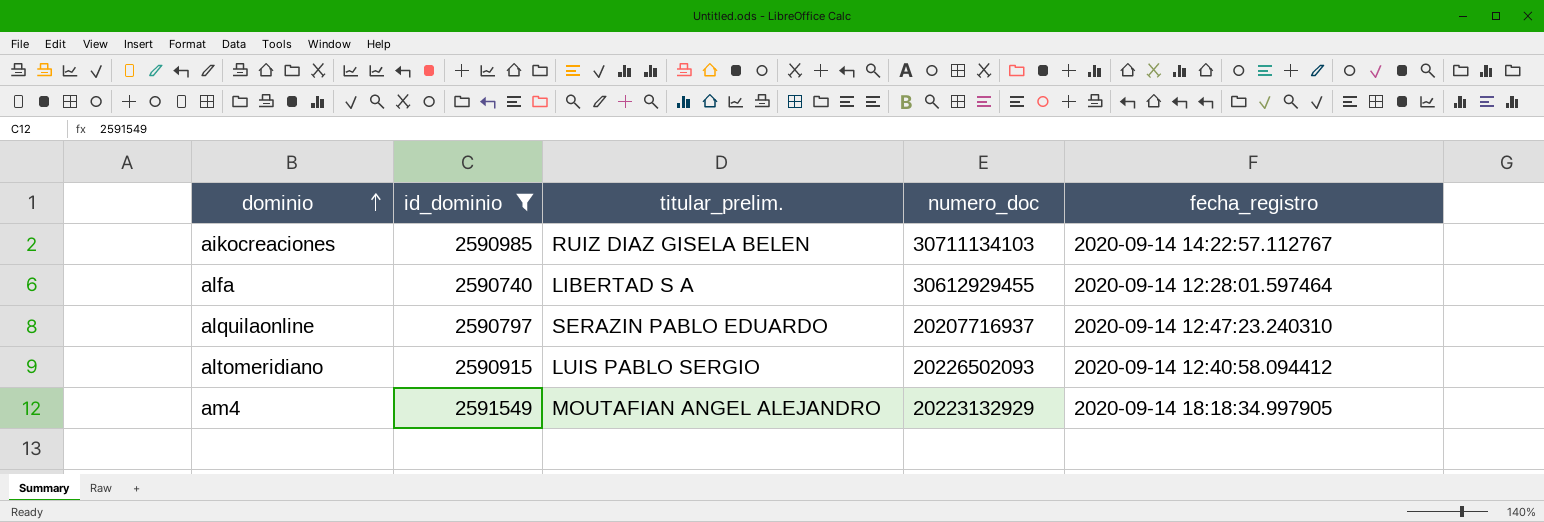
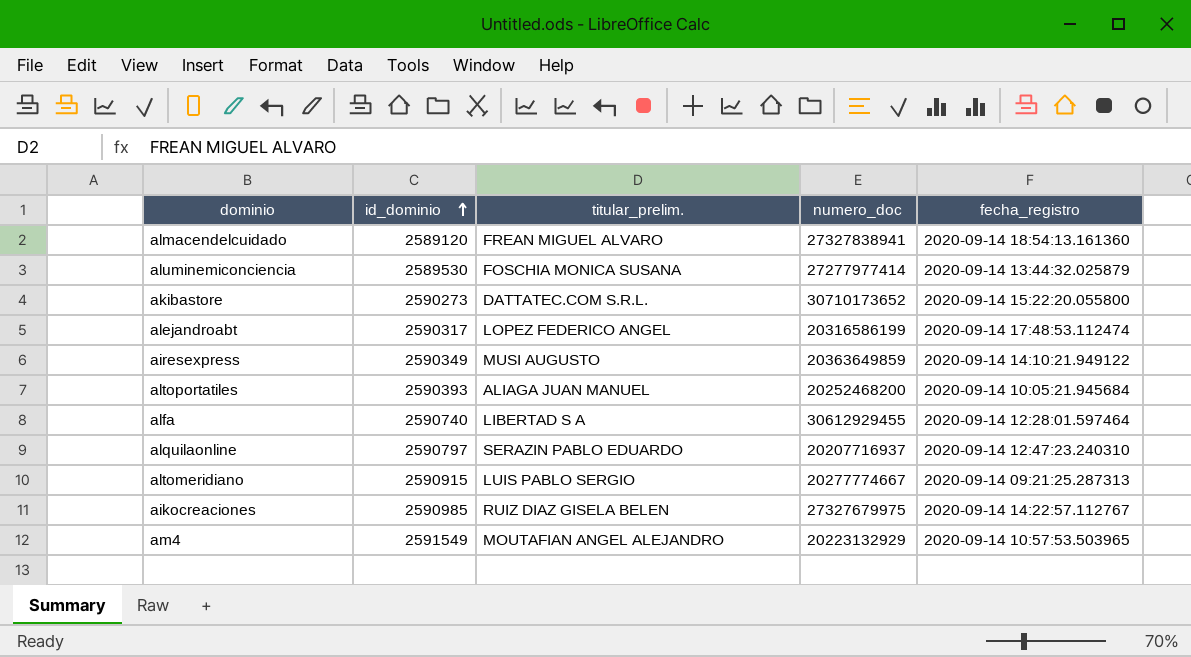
filter: id_dominio >= 2590740 -> none
row order: dominio ascending -> id_dominio ascending
altomeridiano | numero_doc: 20226502093 -> 20277774667
altomeridiano | fecha_registro: 2020-09-14 12:40:58.094412 -> 2020-09-14 09:21:25.287313
aikocreaciones | numero_doc: 30711134103 -> 27327679975
am4 | fecha_registro: 2020-09-14 18:18:34.997905 -> 2020-09-14 10:57:53.503965

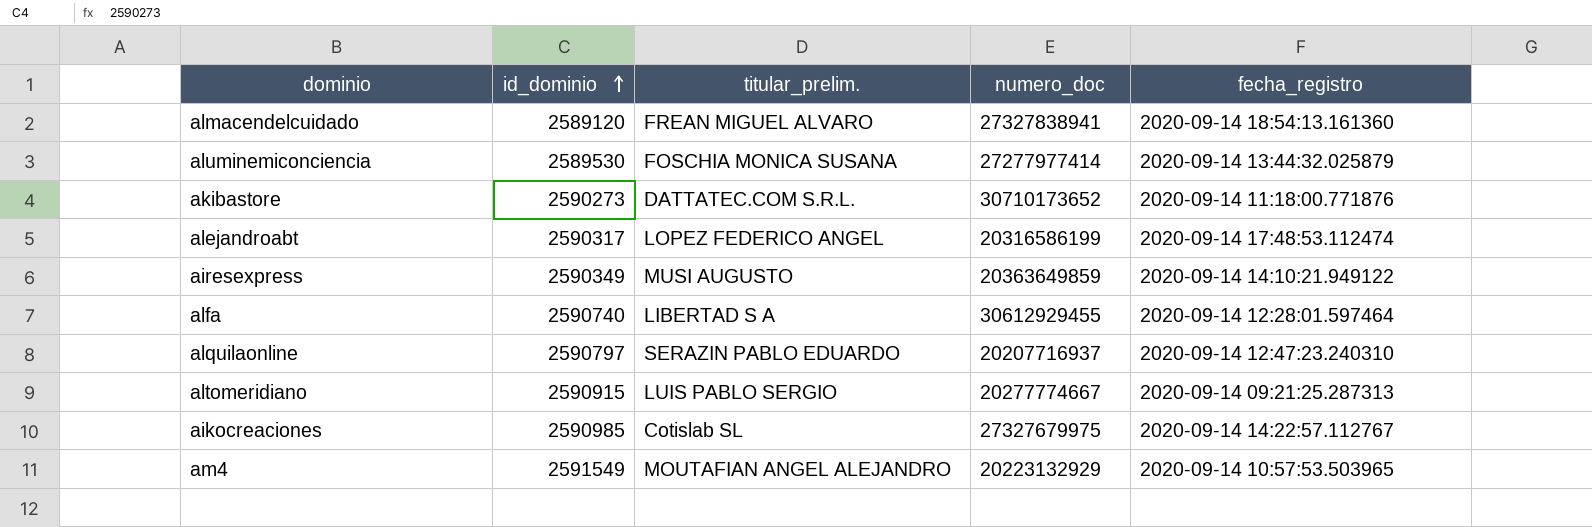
row altoportatiles: 2590393 | ALIAGA JUAN MANUEL | 20252468200 | 2020-09-14 10:05:21.945684 -> none
akibastore | fecha_registro: 2020-09-14 15:22:20.055800 -> 2020-09-14 11:18:00.771876
aikocreaciones | titular_prelim.: RUIZ DIAZ GISELA BELEN -> Cotislab SL

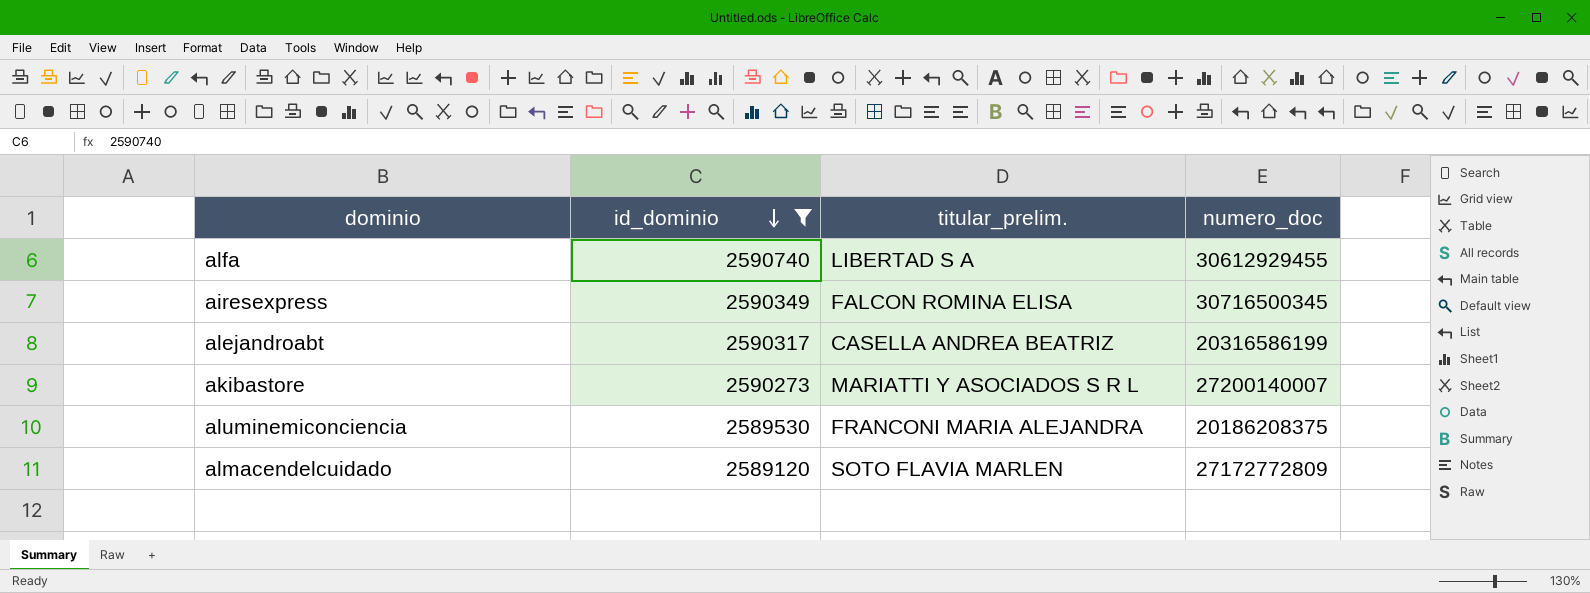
filter: none -> id_dominio <= 2590740
row order: id_dominio ascending -> id_dominio descending
column fecha_registro | position: 5 -> none
airesexpress | titular_prelim.: MUSI AUGUSTO -> FALCON ROMINA ELISA
airesexpress | numero_doc: 20363649859 -> 30716500345
alejandroabt | titular_prelim.: LOPEZ FEDERICO ANGEL -> CASELLA ANDREA BEATRIZ
akibastore | titular_prelim.: DATTATEC.COM S.R.L. -> MARIATTI Y ASOCIADOS S R L
akibastore | numero_doc: 30710173652 -> 27200140007
aluminemiconciencia | titular_prelim.: FOSCHIA MONICA SUSANA -> FRANCONI MARIA ALEJANDRA
aluminemiconciencia | numero_doc: 27277977414 -> 20186208375
almacendelcuidado | titular_prelim.: FREAN MIGUEL ALVARO -> SOTO FLAVIA MARLEN
almacendelcuidado | numero_doc: 27327838941 -> 27172772809

